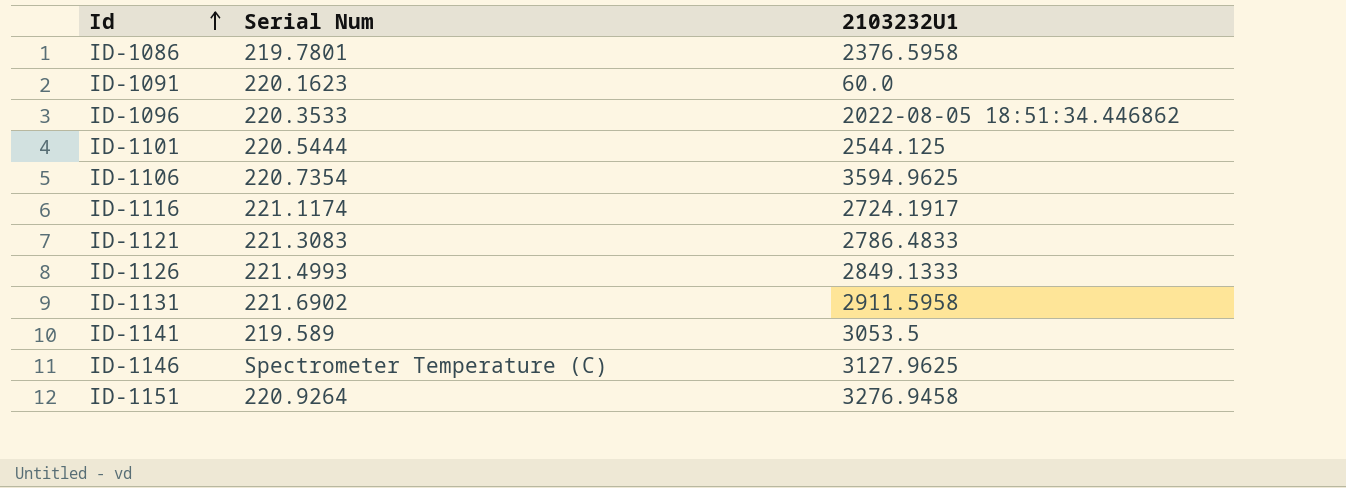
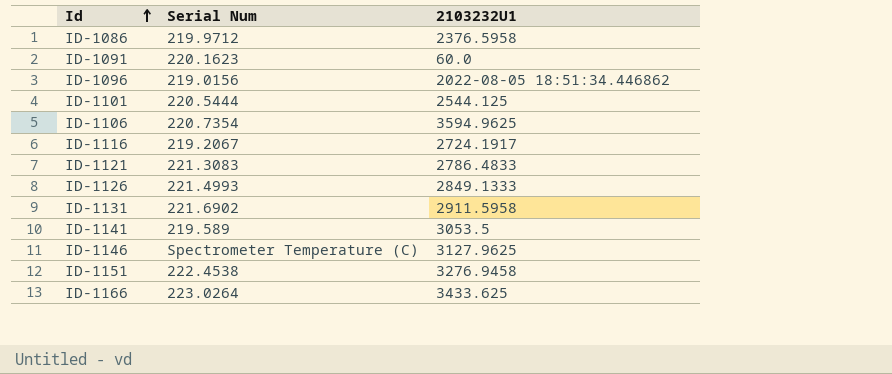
ID-1086 | Serial Num: 219.7801 -> 219.9712
ID-1096 | Serial Num: 220.3533 -> 219.0156
ID-1116 | Serial Num: 221.1174 -> 219.2067
ID-1151 | Serial Num: 220.9264 -> 222.4538
row ID-1166: none -> 223.0264 | 3433.625

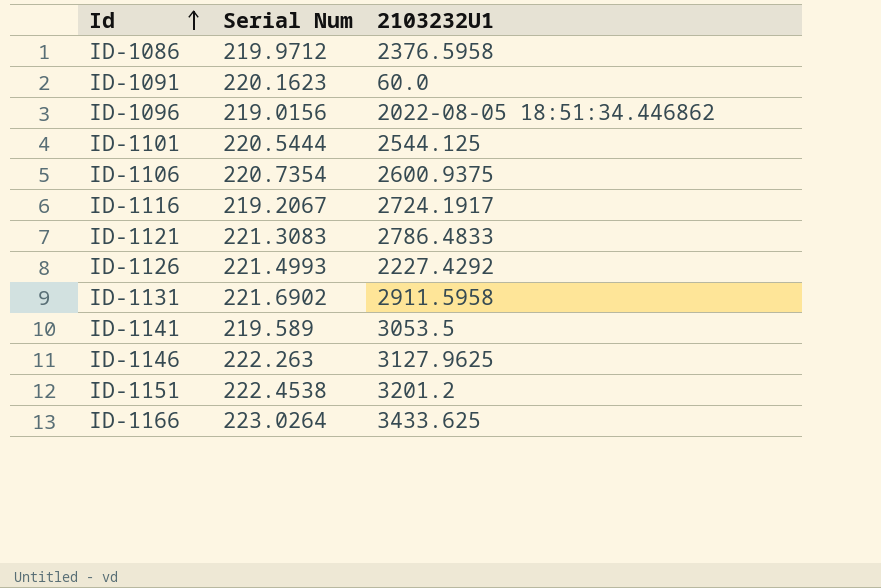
ID-1106 | 2103232U1: 3594.9625 -> 2600.9375
ID-1126 | 2103232U1: 2849.1333 -> 2227.4292
ID-1146 | Serial Num: Spectrometer Temperature (C) -> 222.263
ID-1151 | 2103232U1: 3276.9458 -> 3201.2

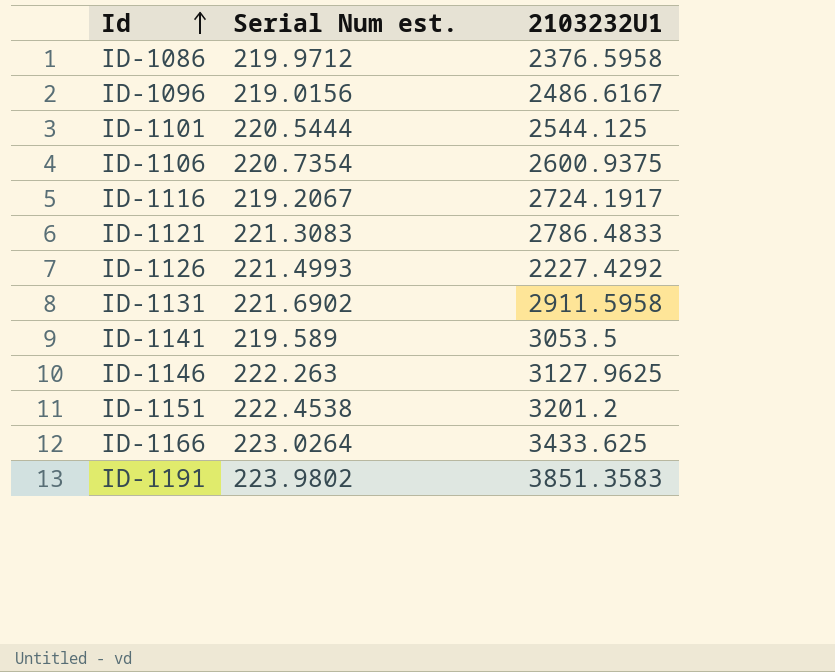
column name: Serial Num -> Serial Num est.
row ID-1091: 220.1623 | 60.0 -> none
ID-1096 | 2103232U1: 2022-08-05 18:51:34.446862 -> 2486.6167
row ID-1191: none -> 223.9802 | 3851.3583

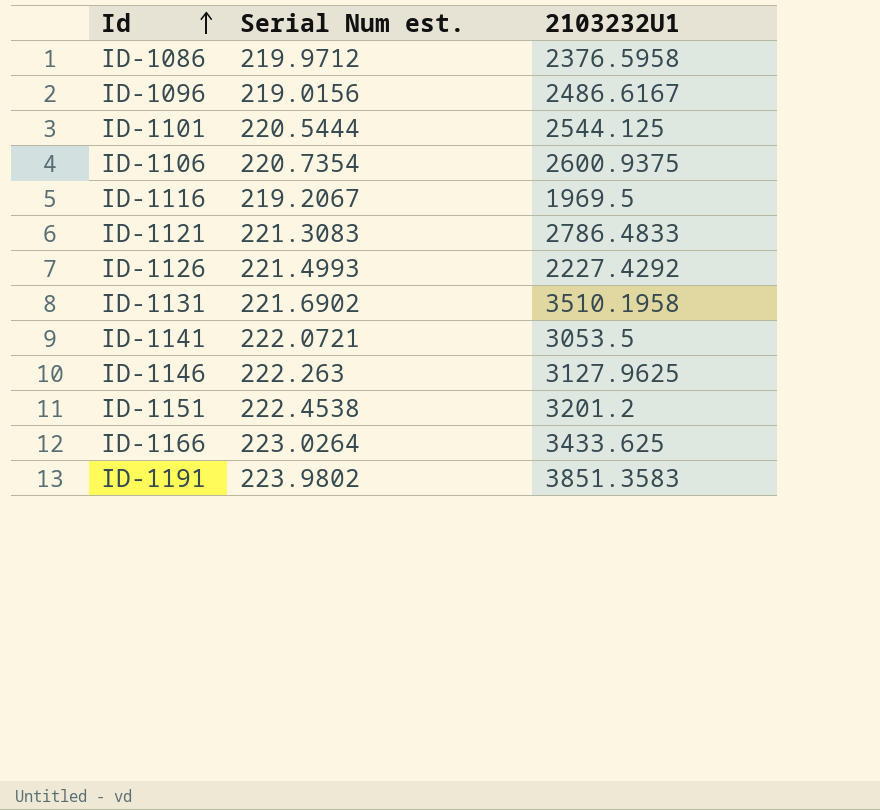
ID-1116 | 2103232U1: 2724.1917 -> 1969.5
ID-1131 | 2103232U1: 2911.5958 -> 3510.1958
ID-1141 | Serial Num est.: 219.589 -> 222.0721

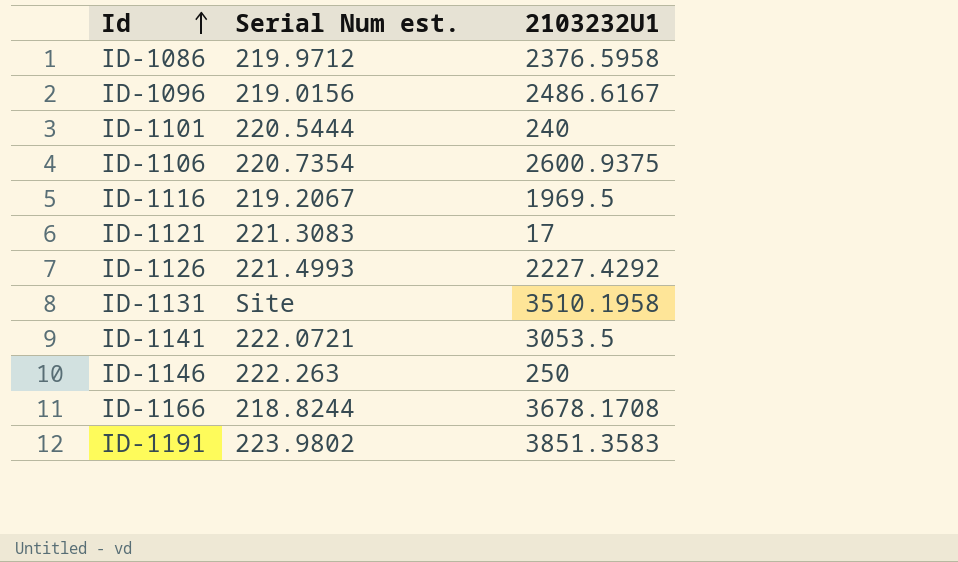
row ID-1151: 222.4538 | 3201.2 -> none
ID-1101 | 2103232U1: 2544.125 -> 240
ID-1121 | 2103232U1: 2786.4833 -> 17
ID-1131 | Serial Num est.: 221.6902 -> Site
ID-1146 | 2103232U1: 3127.9625 -> 250
ID-1166 | Serial Num est.: 223.0264 -> 218.8244
ID-1166 | 2103232U1: 3433.625 -> 3678.1708

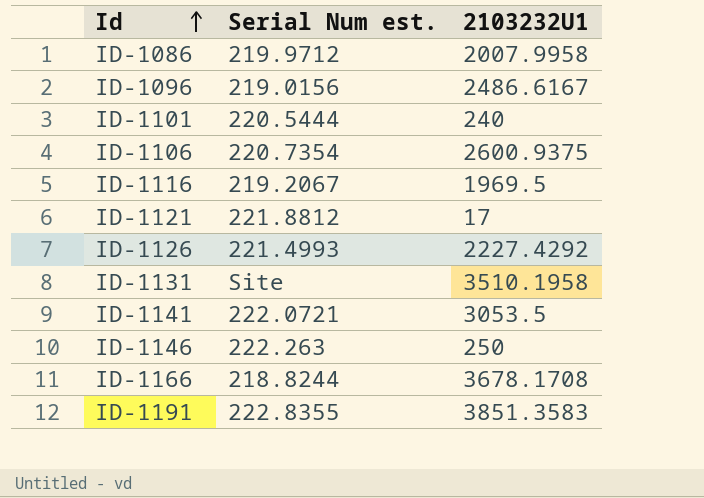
ID-1086 | 2103232U1: 2376.5958 -> 2007.9958
ID-1121 | Serial Num est.: 221.3083 -> 221.8812
ID-1191 | Serial Num est.: 223.9802 -> 222.8355

